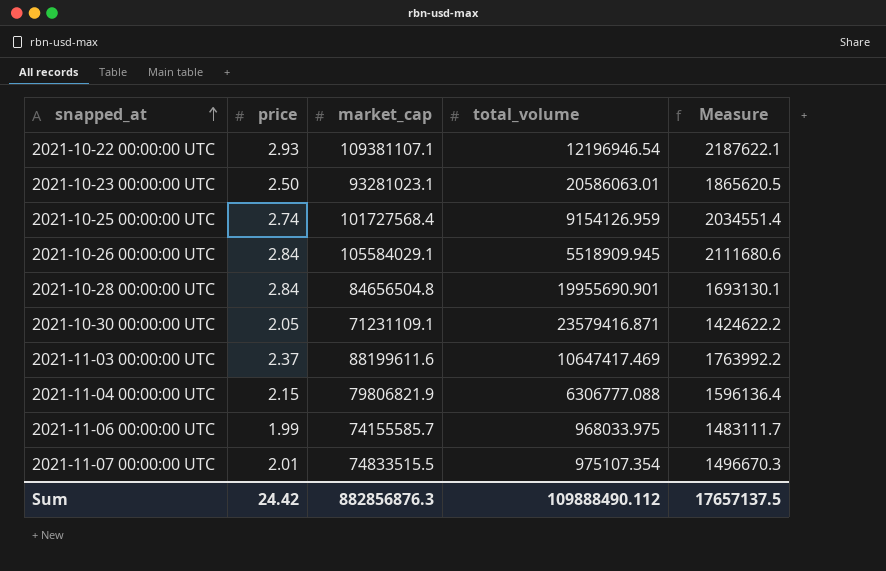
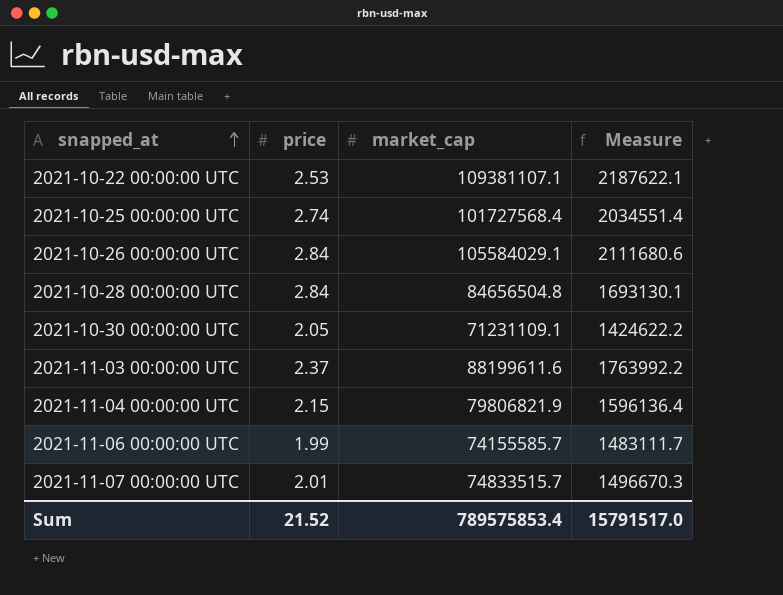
column total_volume | position: 4 -> none
row 2021-10-23 00:00:00 UTC: 2.50 | 93281023.1 | 20586063.01 | 1865620.5 -> none
2021-10-22 00:00:00 UTC | price: 2.93 -> 2.53
2021-11-07 00:00:00 UTC | market_cap: 74833515.5 -> 74833515.7
Sum | price: 24.42 -> 21.52
Sum | market_cap: 882856876.3 -> 789575853.4
Sum | Measure: 17657137.5 -> 15791517.0

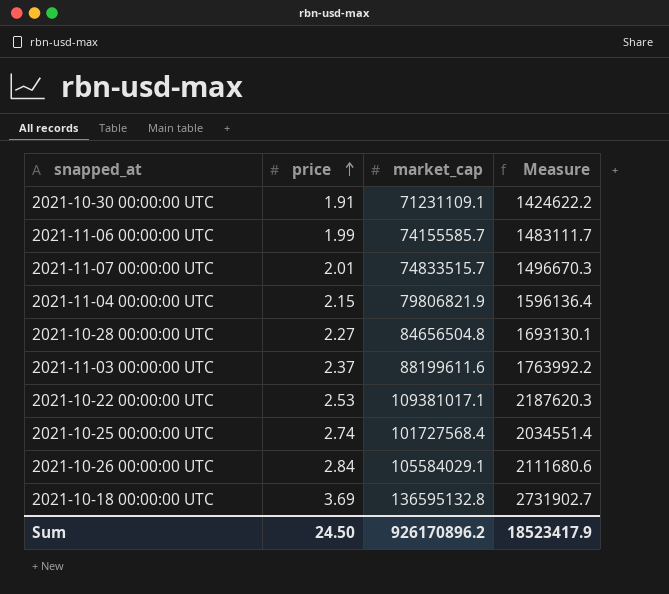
row order: snapped_at ascending -> price ascending
2021-10-30 00:00:00 UTC | price: 2.05 -> 1.91
2021-10-28 00:00:00 UTC | price: 2.84 -> 2.27
2021-10-22 00:00:00 UTC | market_cap: 109381107.1 -> 109381017.1
2021-10-22 00:00:00 UTC | Measure: 2187622.1 -> 2187620.3
row 2021-10-18 00:00:00 UTC: none -> 3.69 | 136595132.8 | 2731902.7
Sum | price: 21.52 -> 24.50
Sum | market_cap: 789575853.4 -> 926170896.2
Sum | Measure: 15791517.0 -> 18523417.9

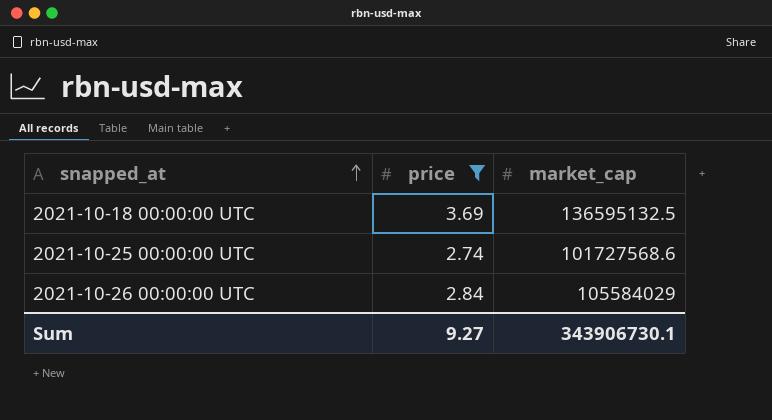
filter: none -> price >= 2.74
row order: price ascending -> snapped_at ascending
column Measure | formula: [market_cap] * 0.02 -> none
2021-10-18 00:00:00 UTC | market_cap: 136595132.8 -> 136595132.5
2021-10-25 00:00:00 UTC | market_cap: 101727568.4 -> 101727568.6
2021-10-26 00:00:00 UTC | market_cap: 105584029.1 -> 105584029
Sum | price: 24.50 -> 9.27
Sum | market_cap: 926170896.2 -> 343906730.1

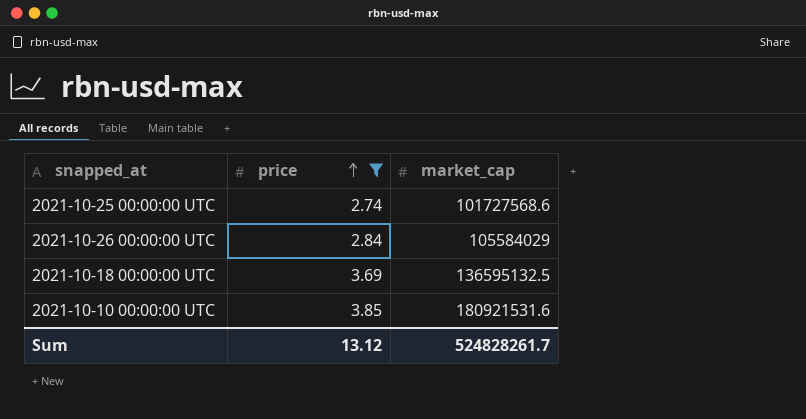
row order: snapped_at ascending -> price ascending
row 2021-10-10 00:00:00 UTC: none -> 3.85 | 180921531.6
Sum | price: 9.27 -> 13.12
Sum | market_cap: 343906730.1 -> 524828261.7

